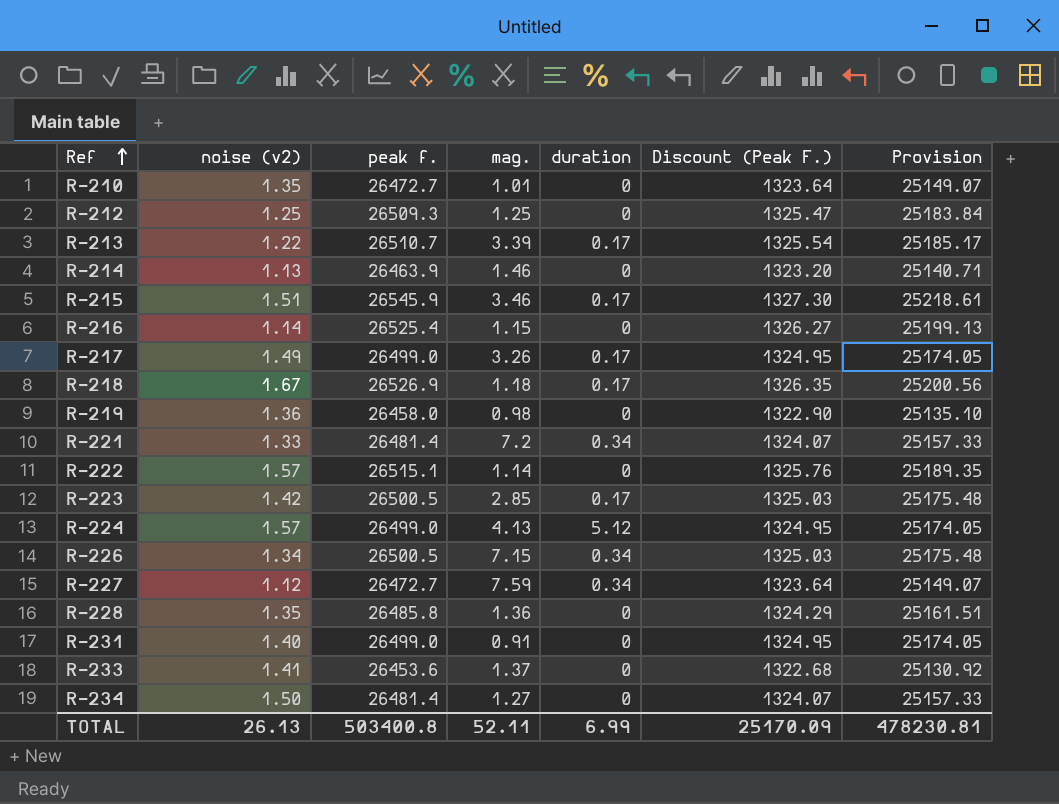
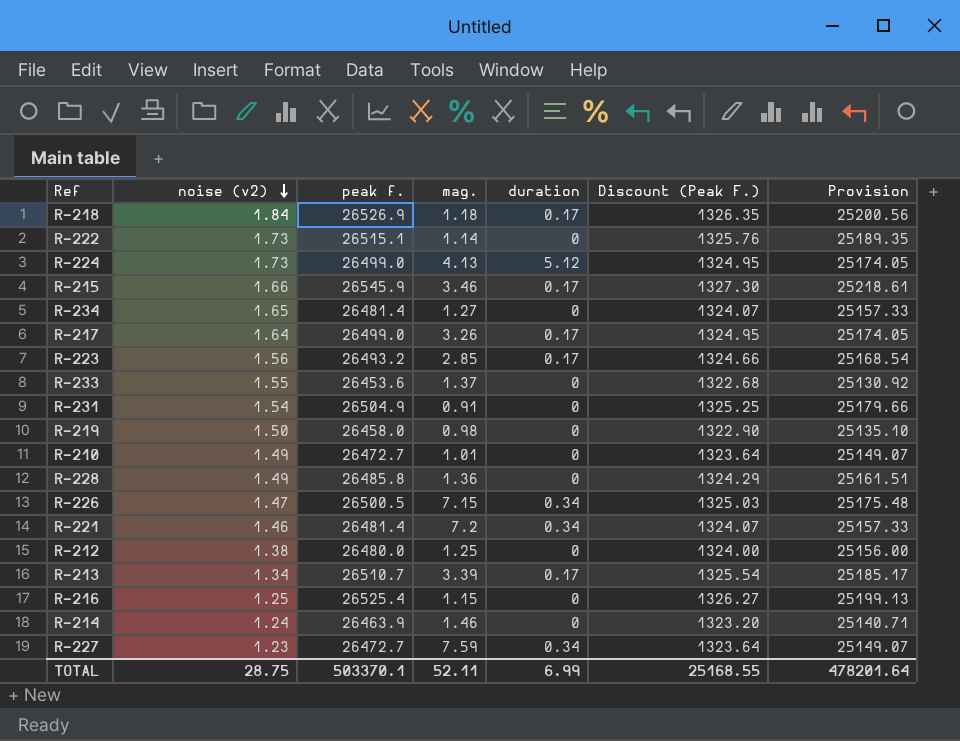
row order: Ref ascending -> noise (v2) descending
R-218 | noise (v2): 1.67 -> 1.84
R-222 | noise (v2): 1.57 -> 1.73
R-224 | noise (v2): 1.57 -> 1.73
R-215 | noise (v2): 1.51 -> 1.66
R-234 | noise (v2): 1.50 -> 1.65
R-217 | noise (v2): 1.49 -> 1.64
R-223 | noise (v2): 1.42 -> 1.56
R-223 | peak f.: 26500.5 -> 26493.2
R-223 | Discount (Peak F.): 1325.03 -> 1324.66
R-223 | Provision: 25175.48 -> 25168.54
R-233 | noise (v2): 1.41 -> 1.55
R-231 | noise (v2): 1.40 -> 1.54
R-231 | peak f.: 26499.0 -> 26504.9
R-231 | Discount (Peak F.): 1324.95 -> 1325.25
R-231 | Provision: 25174.05 -> 25179.66
R-219 | noise (v2): 1.36 -> 1.50
R-210 | noise (v2): 1.35 -> 1.49
R-228 | noise (v2): 1.35 -> 1.49
R-226 | noise (v2): 1.34 -> 1.47
R-221 | noise (v2): 1.33 -> 1.46
R-212 | noise (v2): 1.25 -> 1.38
R-212 | peak f.: 26509.3 -> 26480.0
R-212 | Discount (Peak F.): 1325.47 -> 1324.00
R-212 | Provision: 25183.84 -> 25156.00
R-213 | noise (v2): 1.22 -> 1.34
R-216 | noise (v2): 1.14 -> 1.25
R-214 | noise (v2): 1.13 -> 1.24
R-227 | noise (v2): 1.12 -> 1.23
TOTAL | noise (v2): 26.13 -> 28.75
TOTAL | peak f.: 503400.8 -> 503370.1
TOTAL | Discount (Peak F.): 25170.09 -> 25168.55
TOTAL | Provision: 478230.81 -> 478201.64

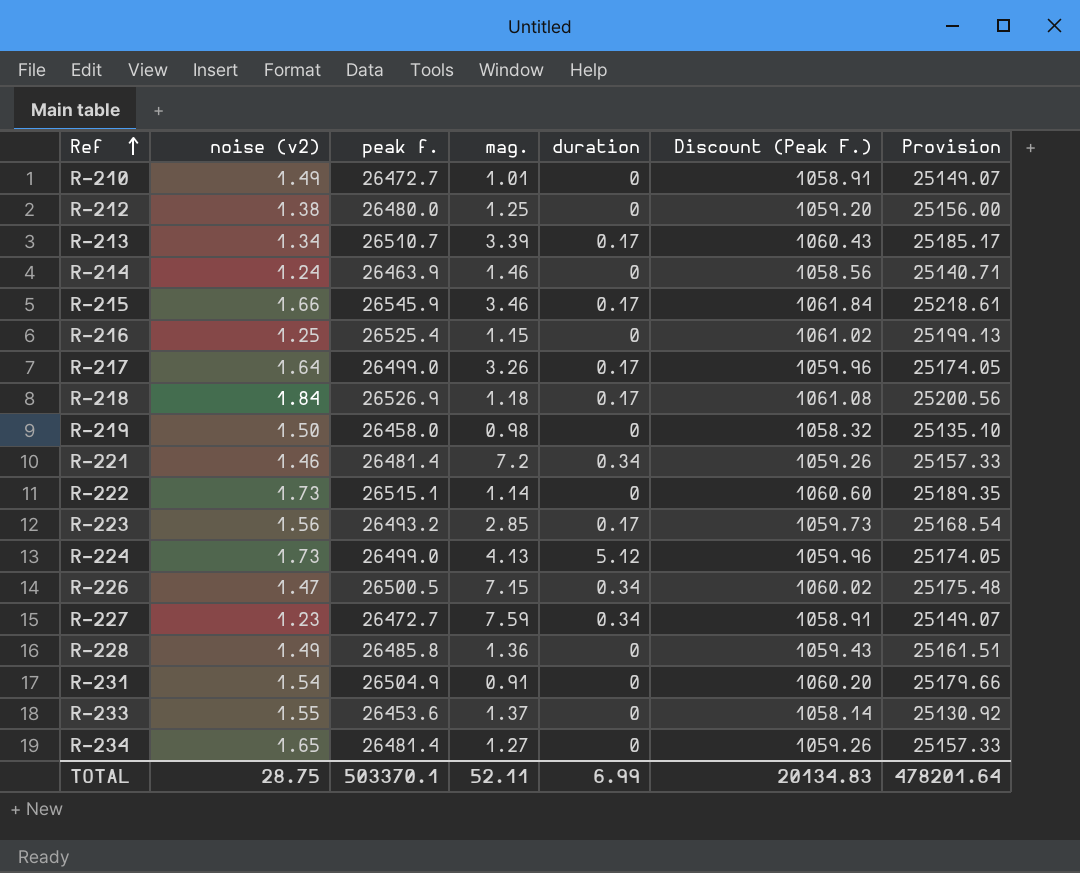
row order: noise (v2) descending -> Ref ascending
column Discount (Peak F.) | formula: [peak f.] * 0.05 -> [peak f.] * 0.04
TOTAL | Discount (Peak F.): 25168.55 -> 20134.83

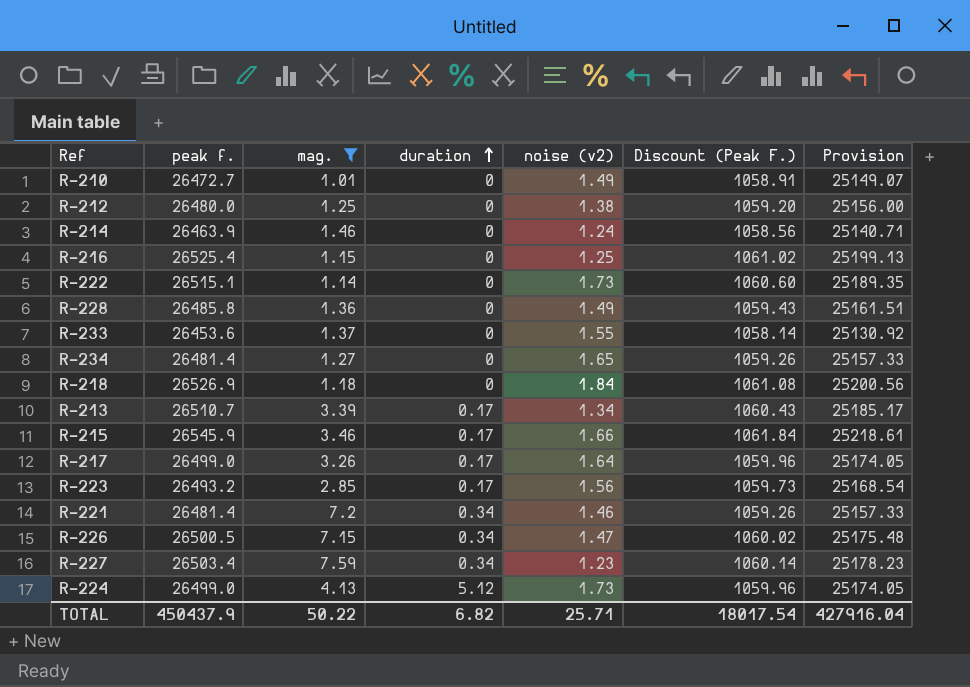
filter: none -> mag. >= 1.01
row order: Ref ascending -> duration ascending
column noise (v2) | position: 2 -> 5
R-218 | duration: 0.17 -> 0
R-227 | peak f.: 26472.7 -> 26503.4
R-227 | Discount (Peak F.): 1058.91 -> 1060.14
R-227 | Provision: 25149.07 -> 25178.23
TOTAL | peak f.: 503370.1 -> 450437.9
TOTAL | mag.: 52.11 -> 50.22
TOTAL | duration: 6.99 -> 6.82
TOTAL | noise (v2): 28.75 -> 25.71
TOTAL | Discount (Peak F.): 20134.83 -> 18017.54
TOTAL | Provision: 478201.64 -> 427916.04

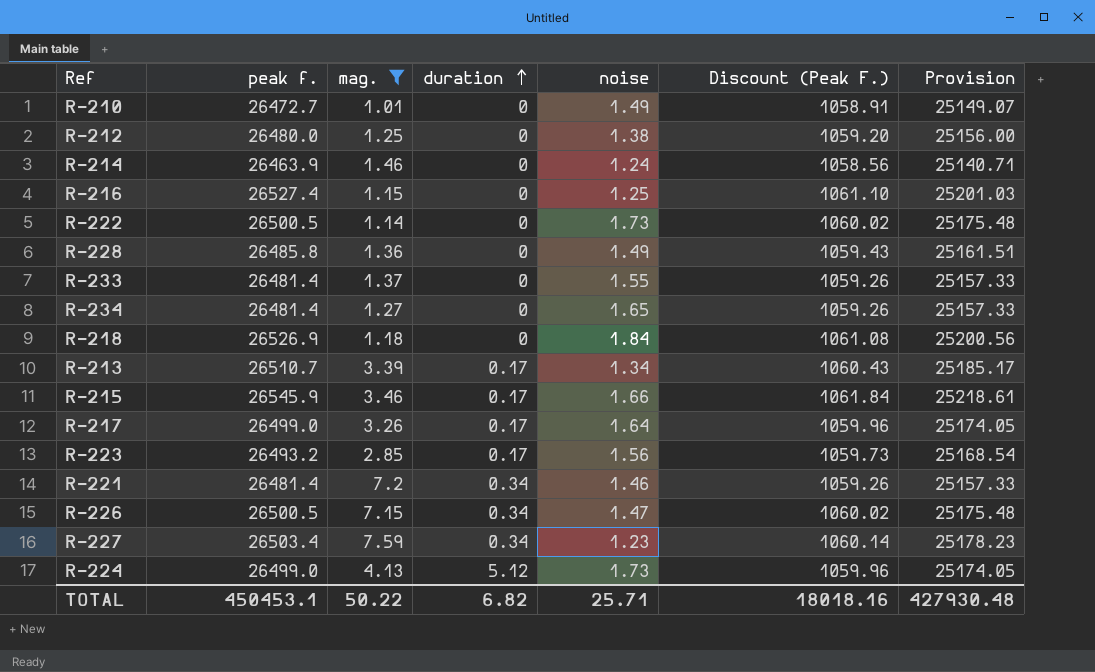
column name: noise (v2) -> noise
R-216 | peak f.: 26525.4 -> 26527.4
R-216 | Discount (Peak F.): 1061.02 -> 1061.10
R-216 | Provision: 25199.13 -> 25201.03
R-222 | peak f.: 26515.1 -> 26500.5
R-222 | Discount (Peak F.): 1060.60 -> 1060.02
R-222 | Provision: 25189.35 -> 25175.48
R-233 | peak f.: 26453.6 -> 26481.4
R-233 | Discount (Peak F.): 1058.14 -> 1059.26
R-233 | Provision: 25130.92 -> 25157.33
TOTAL | peak f.: 450437.9 -> 450453.1
TOTAL | Discount (Peak F.): 18017.54 -> 18018.16
TOTAL | Provision: 427916.04 -> 427930.48

